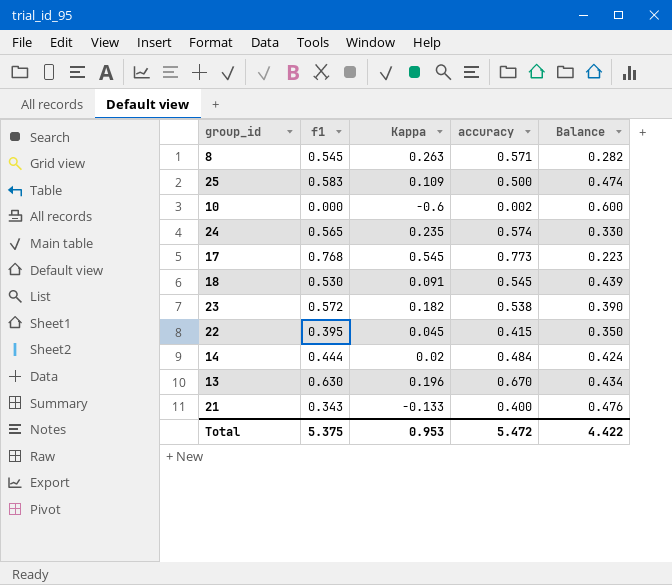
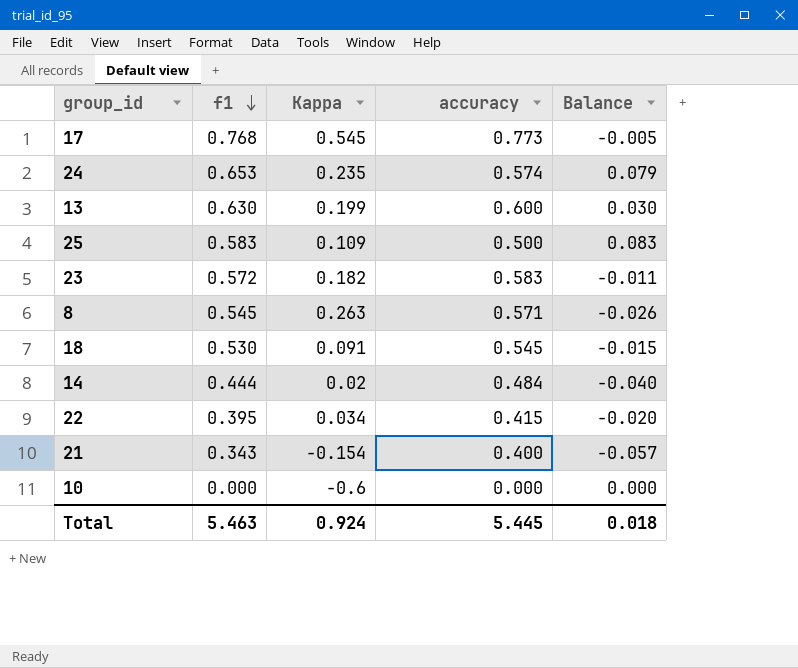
row order: none -> f1 descending
column Balance | formula: [f1] - [Kappa] -> [f1] - [accuracy]
24 | f1: 0.565 -> 0.653
13 | Kappa: 0.196 -> 0.199
13 | accuracy: 0.670 -> 0.600
23 | accuracy: 0.538 -> 0.583
22 | Kappa: 0.045 -> 0.034
21 | Kappa: -0.133 -> -0.154
10 | accuracy: 0.002 -> 0.000
Total | f1: 5.375 -> 5.463
Total | Kappa: 0.953 -> 0.924
Total | accuracy: 5.472 -> 5.445
Total | Balance: 4.422 -> 0.018

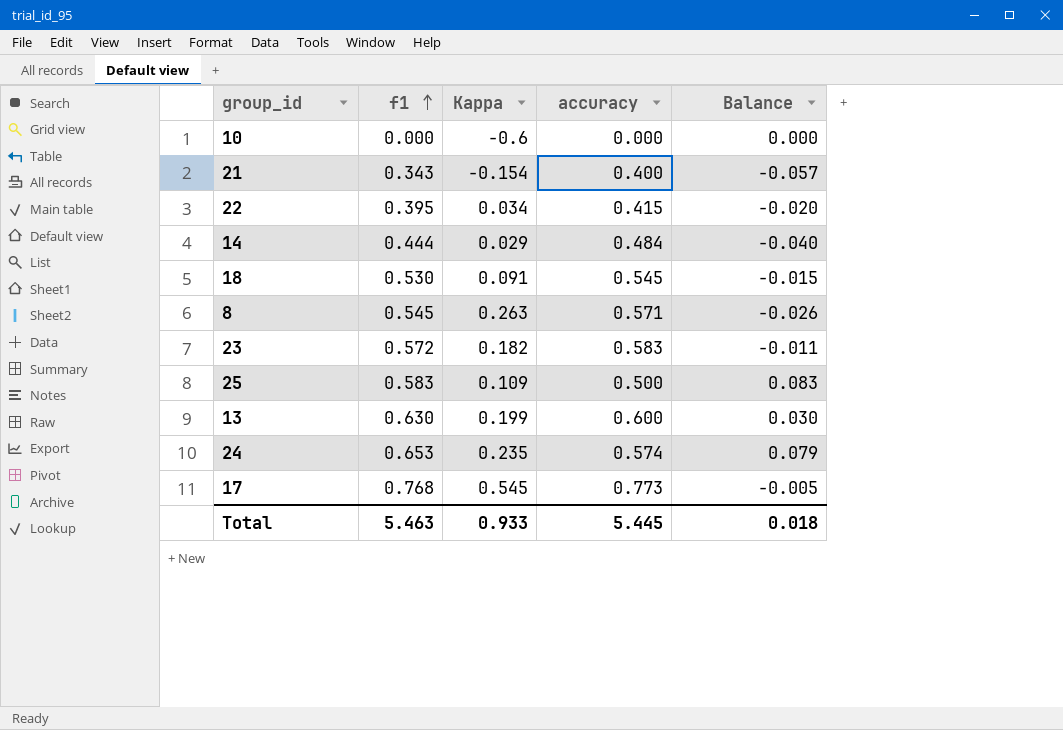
row order: f1 descending -> f1 ascending
14 | Kappa: 0.02 -> 0.029
Total | Kappa: 0.924 -> 0.933

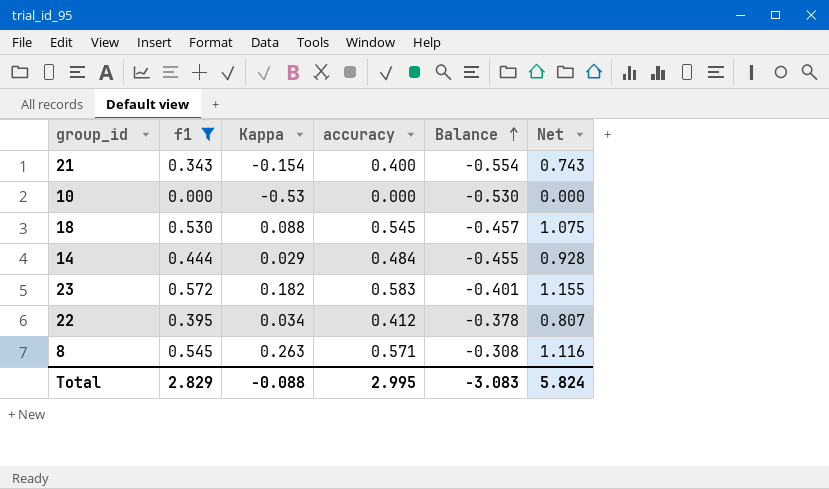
filter: none -> f1 <= 0.572
row order: f1 ascending -> Balance ascending
column Balance | formula: [f1] - [accuracy] -> [Kappa] - [accuracy]
column Net | formula: none -> [f1] + [accuracy]
10 | Kappa: -0.6 -> -0.53
18 | Kappa: 0.091 -> 0.088
22 | accuracy: 0.415 -> 0.412
Total | f1: 5.463 -> 2.829
Total | Kappa: 0.933 -> -0.088
Total | accuracy: 5.445 -> 2.995
Total | Balance: 0.018 -> -3.083

